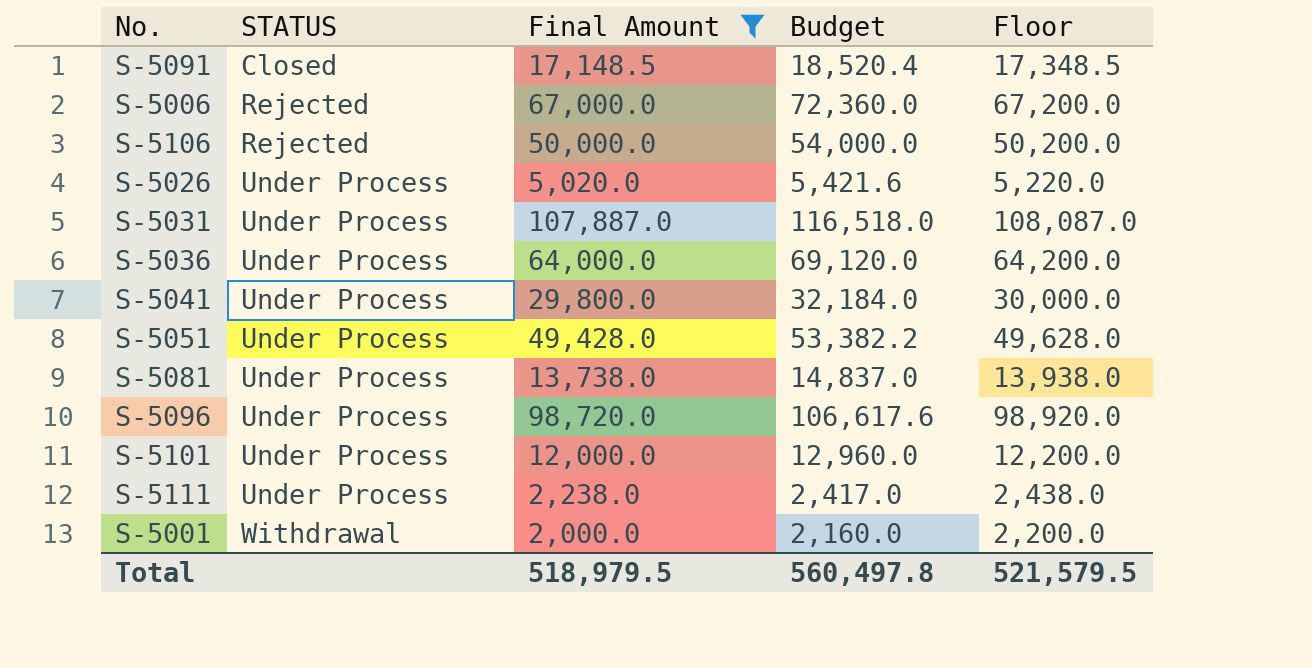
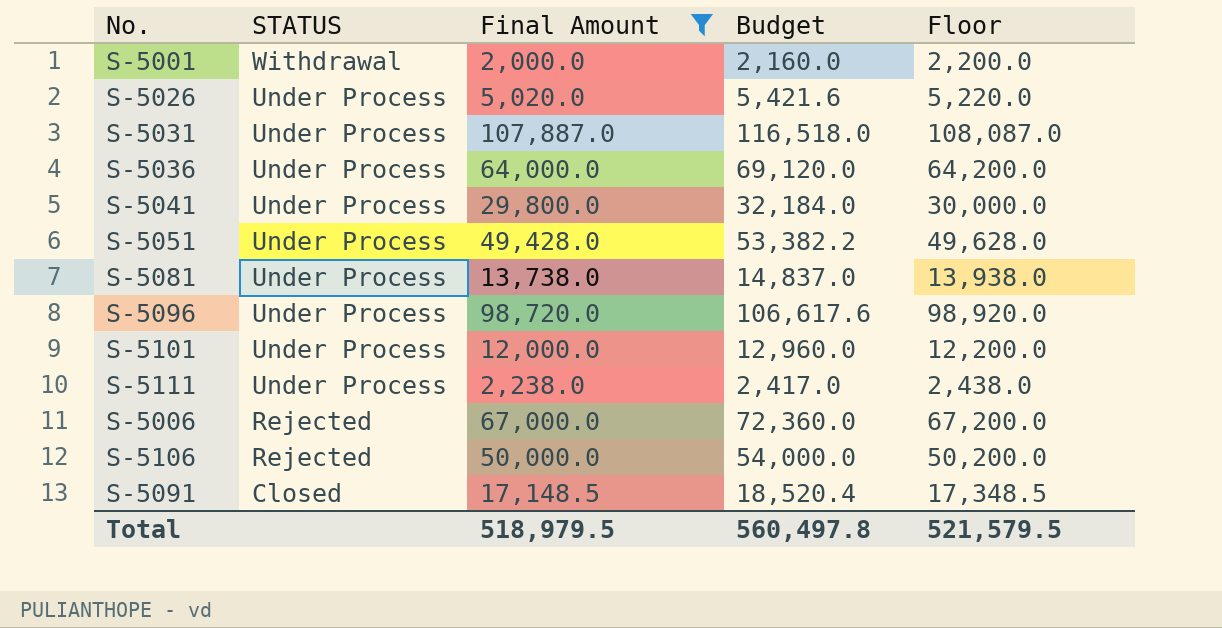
row order: STATUS ascending -> STATUS descending

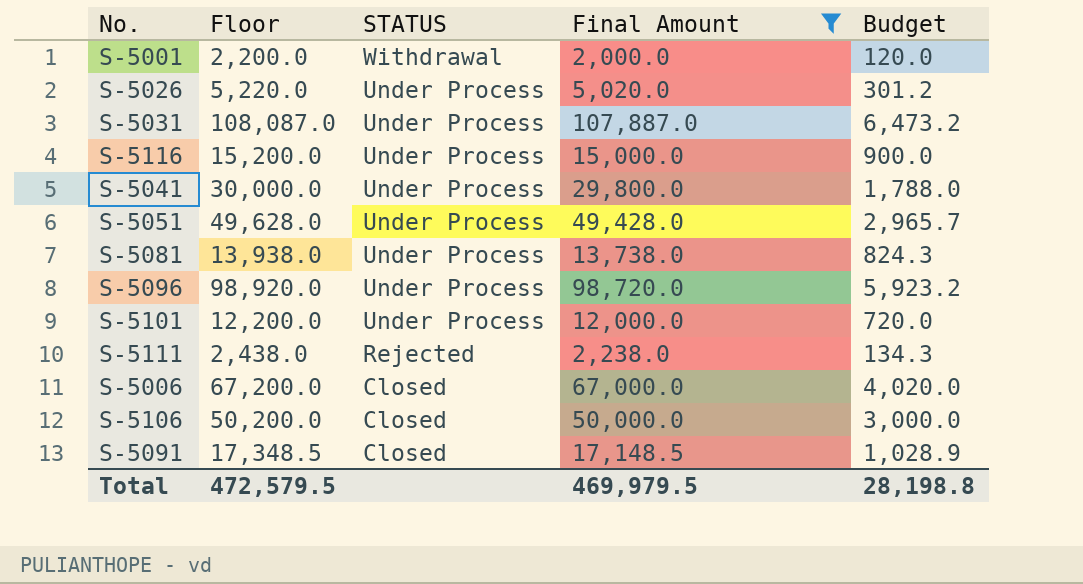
column Floor | position: 5 -> 2
column Budget | formula: [Final Amount] * 1.08 -> [Final Amount] * 0.06
row S-5036: Under Process | 64,000.0 | 69,120.0 | 64,200.0 -> none
row S-5116: none -> 15,200.0 | Under Process | 15,000.0 | 900.0
S-5111 | STATUS: Under Process -> Rejected
S-5006 | STATUS: Rejected -> Closed
S-5106 | STATUS: Rejected -> Closed
Total | Floor: 521,579.5 -> 472,579.5
Total | Final Amount: 518,979.5 -> 469,979.5
Total | Budget: 560,497.8 -> 28,198.8

